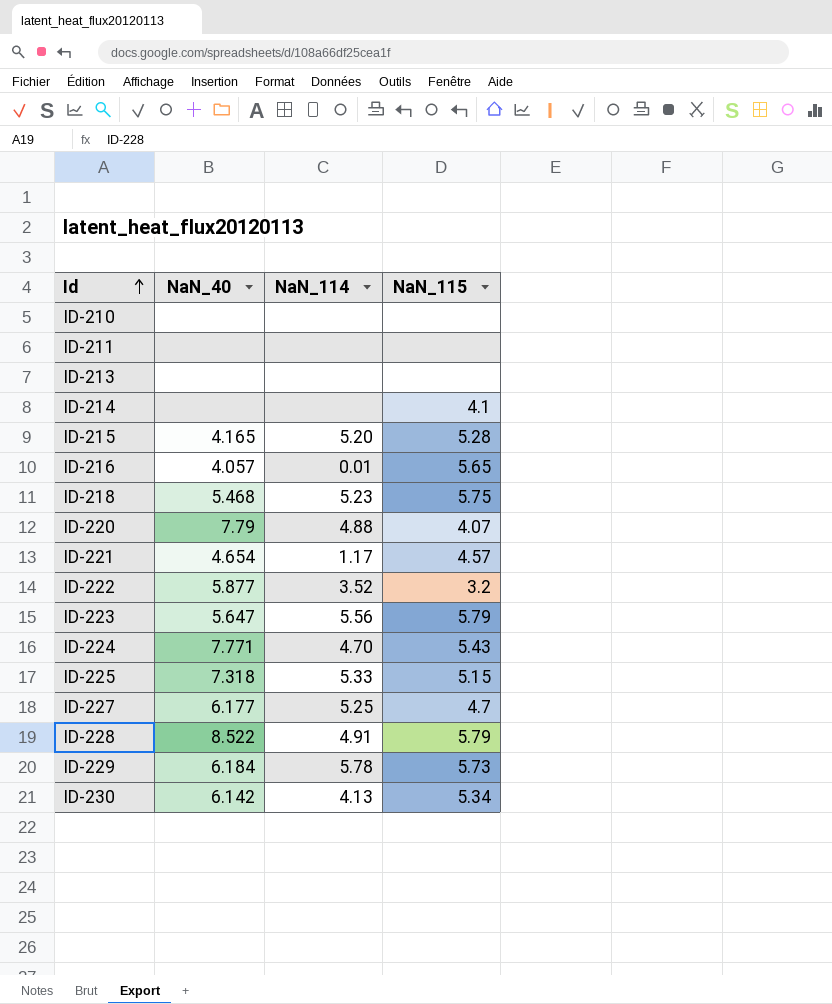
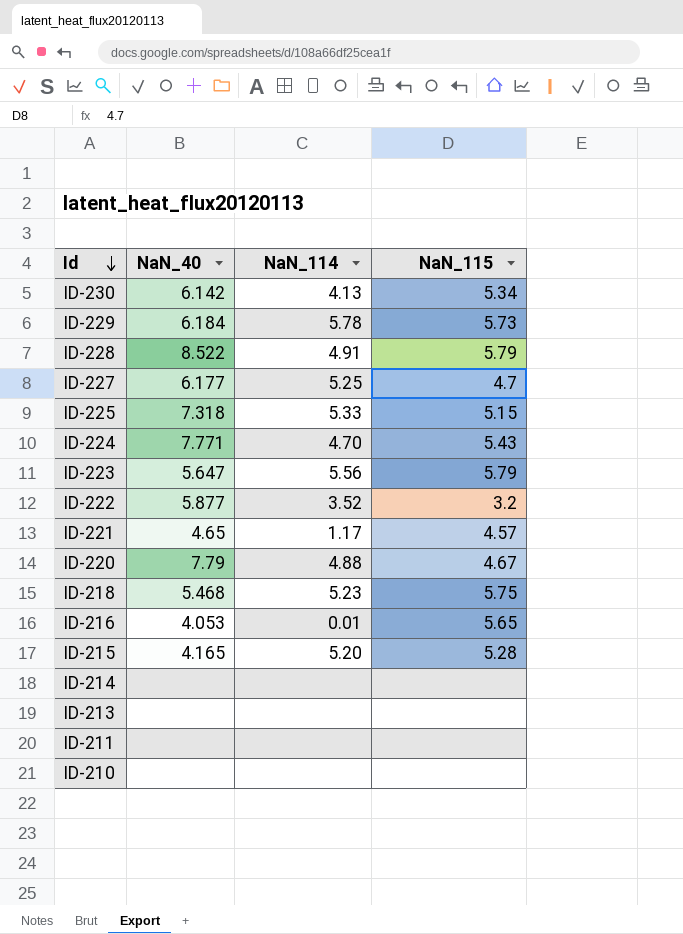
row order: Id ascending -> Id descending
ID-221 | NaN_40: 4.654 -> 4.65
ID-220 | NaN_115: 4.07 -> 4.67
ID-216 | NaN_40: 4.057 -> 4.053
ID-214 | NaN_115: 4.1 -> none

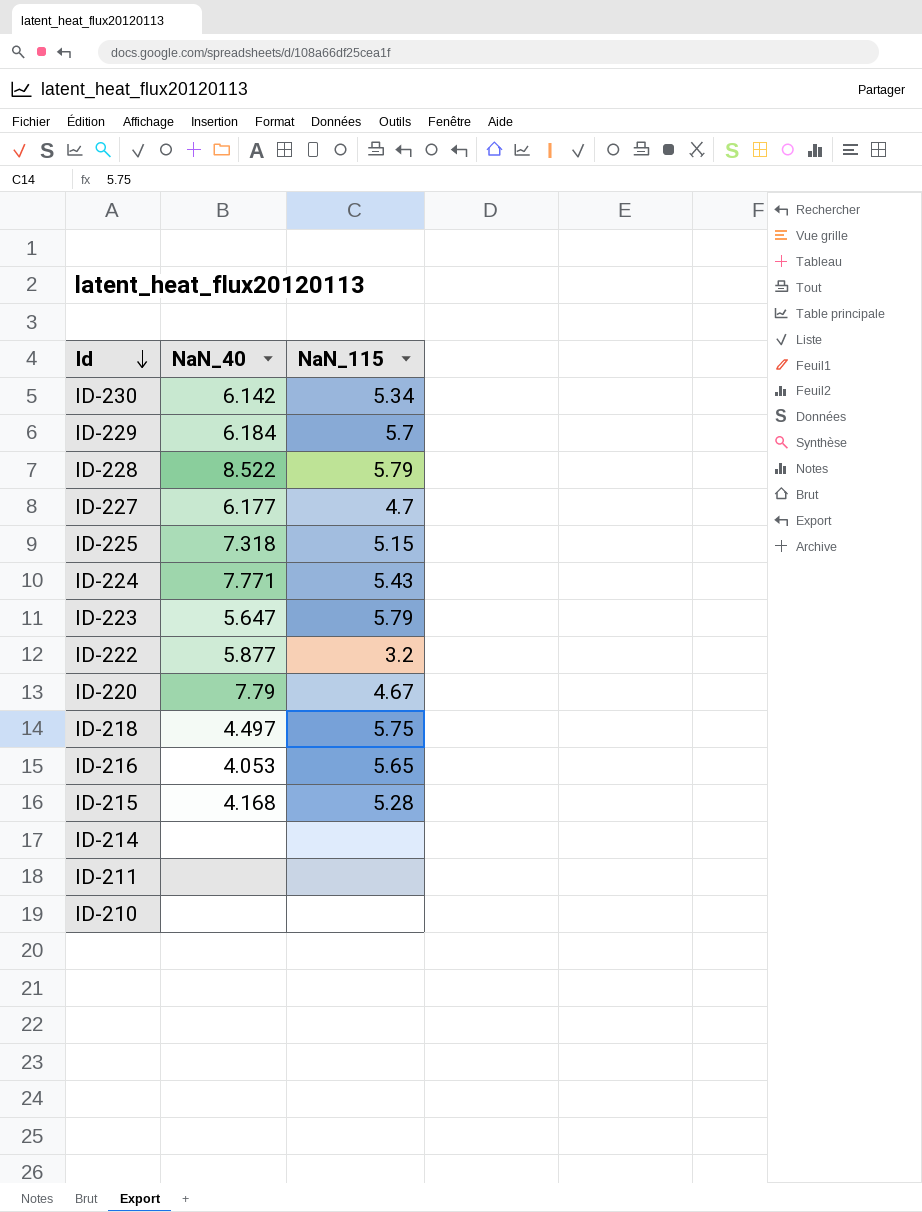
column NaN_114 | position: 3 -> none
row ID-221: 4.65 | 1.17 | 4.57 -> none
row ID-213: none | none | none -> none
ID-229 | NaN_115: 5.73 -> 5.7
ID-218 | NaN_40: 5.468 -> 4.497
ID-215 | NaN_40: 4.165 -> 4.168

